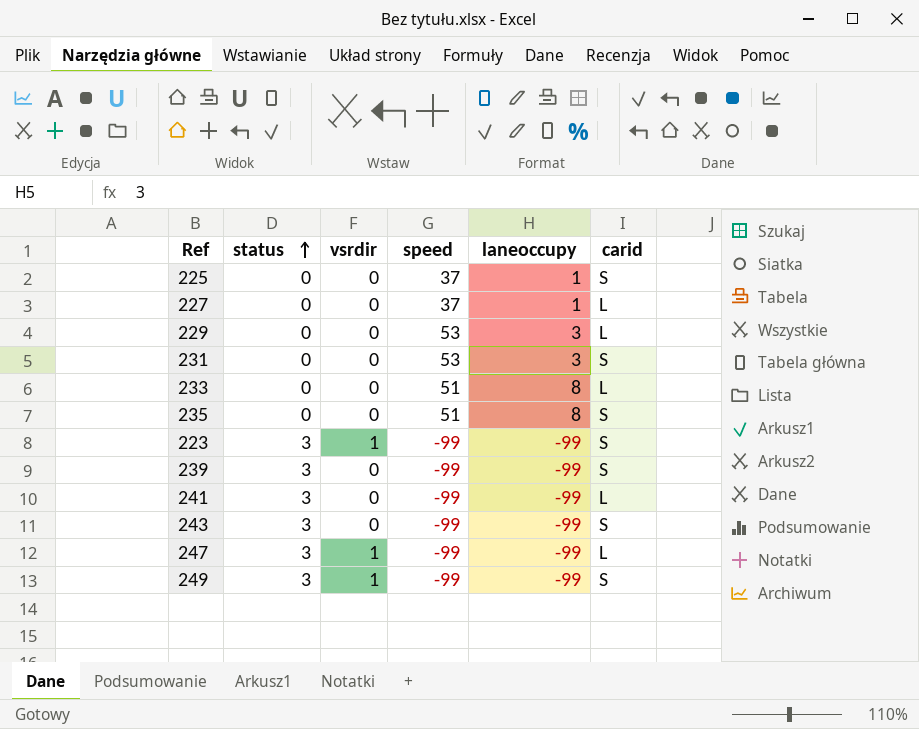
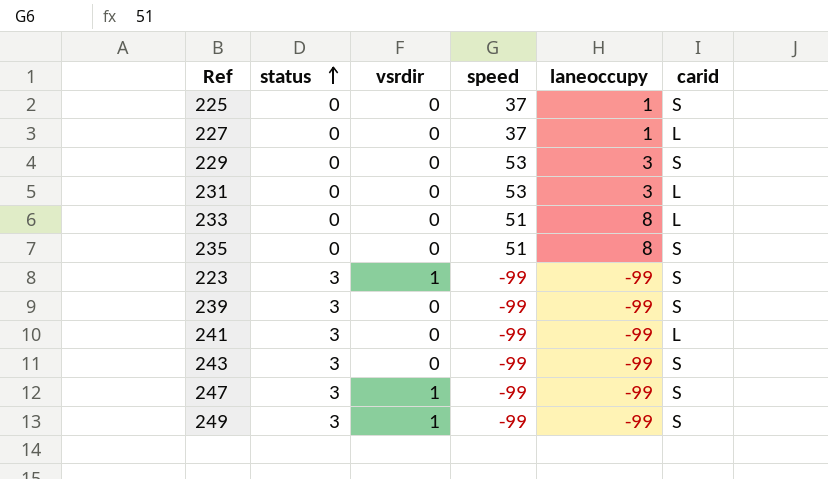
229 | carid: L -> S
231 | carid: S -> L
247 | carid: L -> S

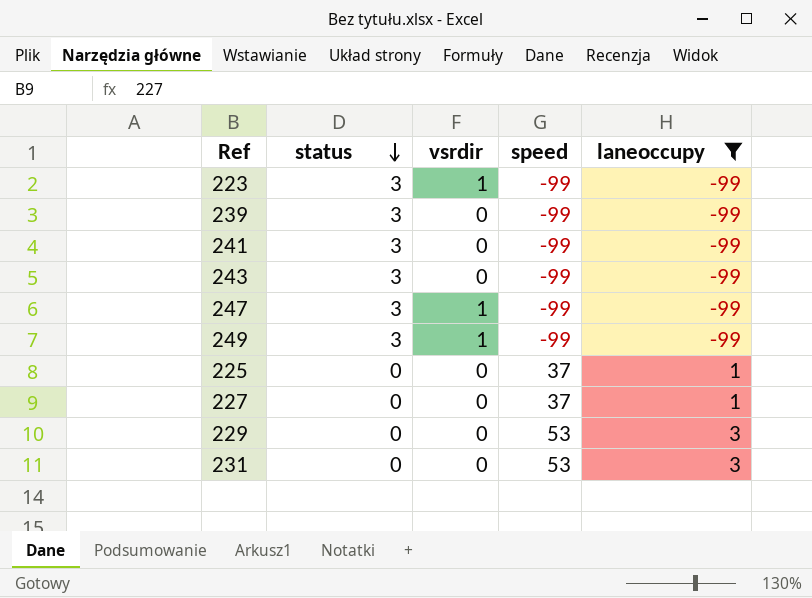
filter: none -> laneoccupy != 8
row order: status ascending -> status descending
column carid | position: 6 -> none

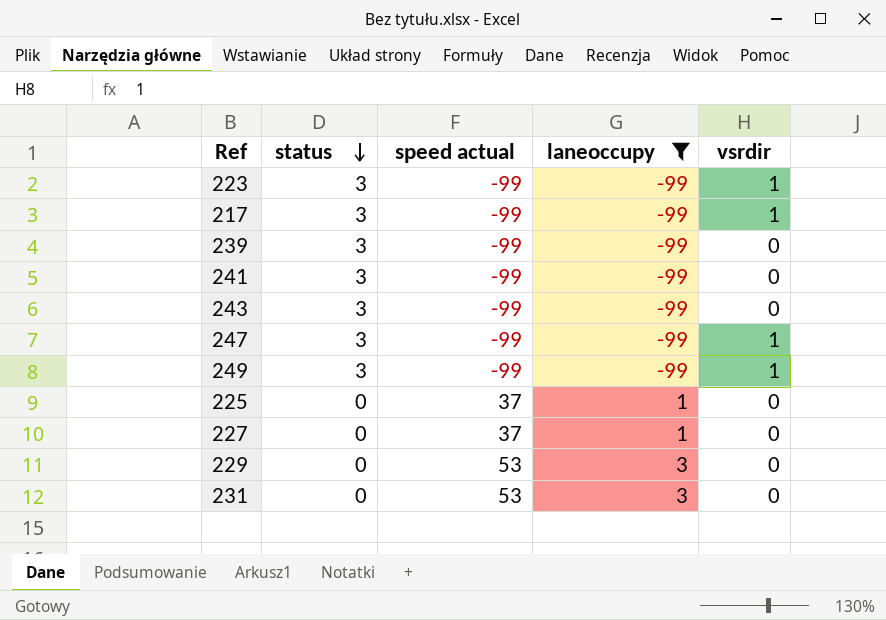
column name: speed -> speed actual
column vsrdir | position: 3 -> 5
row 217: none -> 3 | -99 | -99 | 1

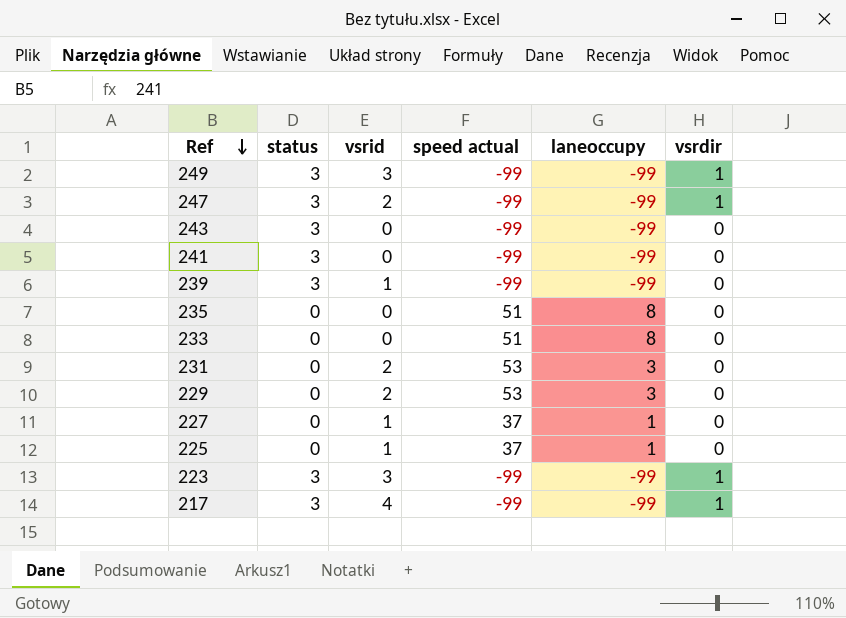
filter: laneoccupy != 8 -> none
row order: status descending -> Ref descending
column vsrid | position: none -> 3

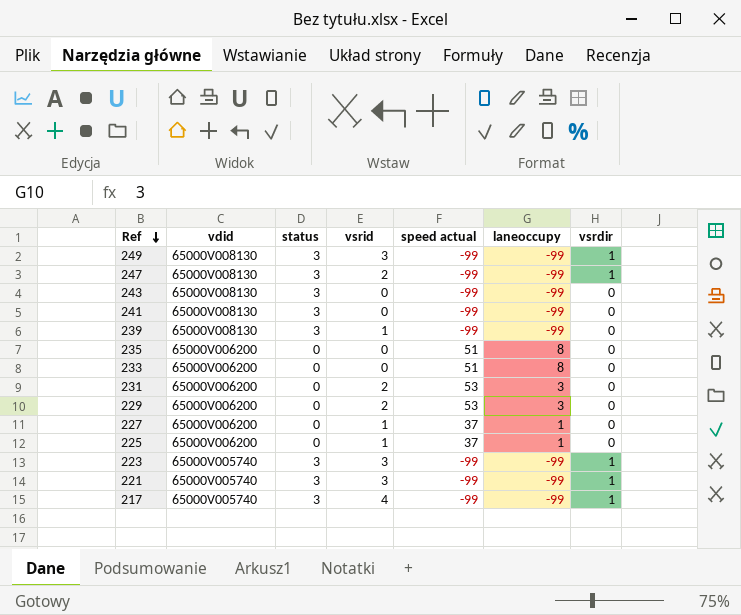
column vdid | position: none -> 2
row 221: none -> 65000V005740 | 3 | 3 | -99 | -99 | 1

